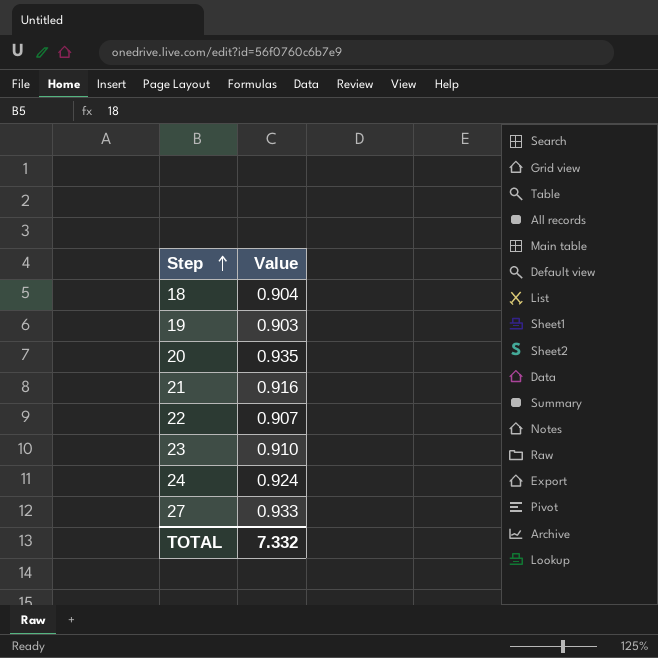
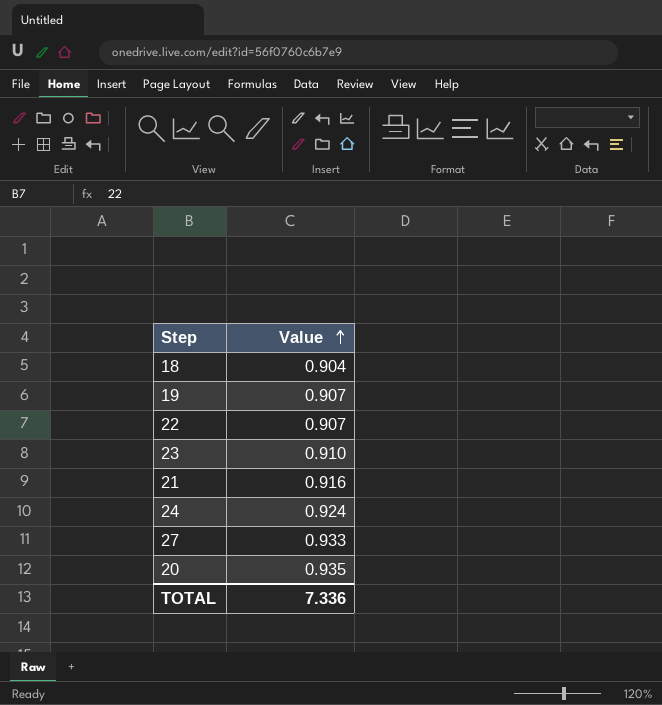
row order: Step ascending -> Value ascending
19 | Value: 0.903 -> 0.907
TOTAL | Value: 7.332 -> 7.336

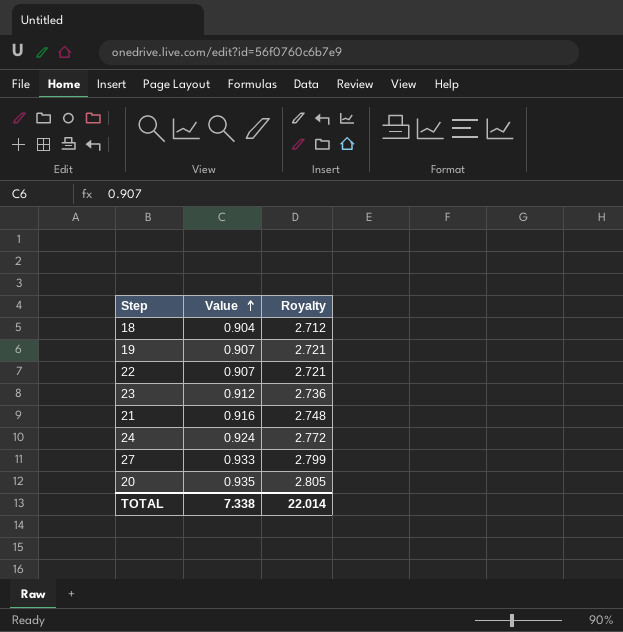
column Royalty | formula: none -> [Value] * 3
23 | Value: 0.910 -> 0.912
TOTAL | Value: 7.336 -> 7.338

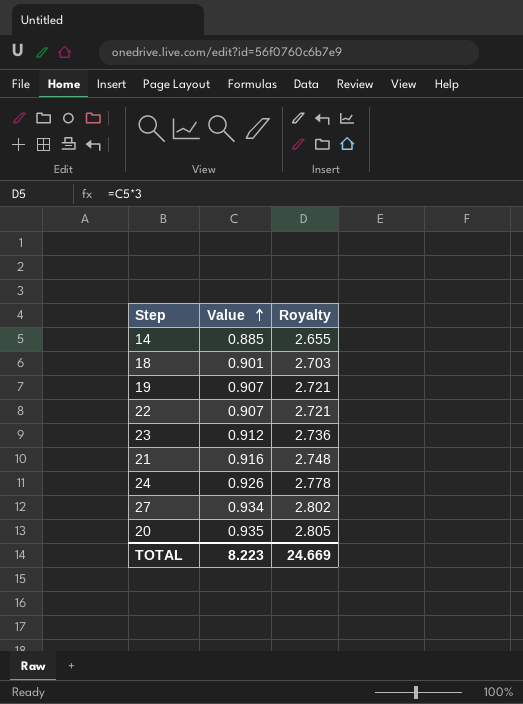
row 14: none -> 0.885 | 2.655
18 | Value: 0.904 -> 0.901
18 | Royalty: 2.712 -> 2.703
24 | Value: 0.924 -> 0.926
24 | Royalty: 2.772 -> 2.778
27 | Value: 0.933 -> 0.934
27 | Royalty: 2.799 -> 2.802
TOTAL | Value: 7.338 -> 8.223
TOTAL | Royalty: 22.014 -> 24.669

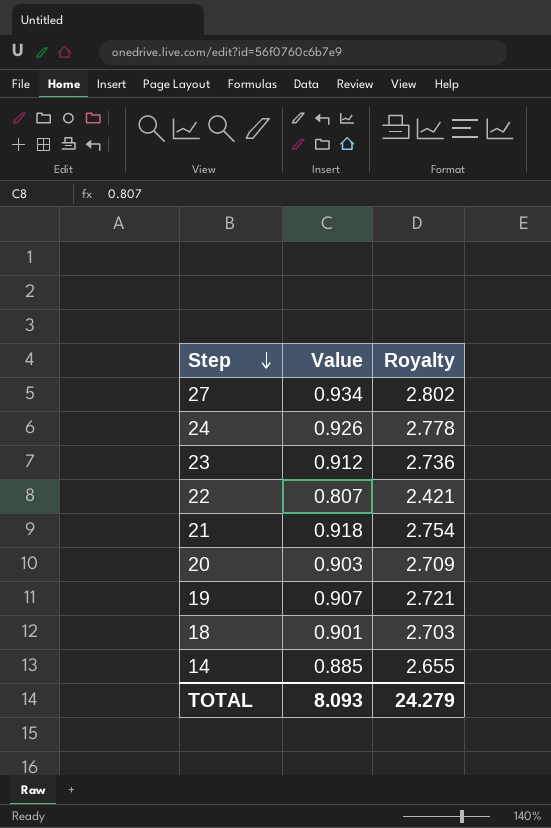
row order: Value ascending -> Step descending
22 | Value: 0.907 -> 0.807
22 | Royalty: 2.721 -> 2.421
21 | Value: 0.916 -> 0.918
21 | Royalty: 2.748 -> 2.754
20 | Value: 0.935 -> 0.903
20 | Royalty: 2.805 -> 2.709
TOTAL | Value: 8.223 -> 8.093
TOTAL | Royalty: 24.669 -> 24.279

